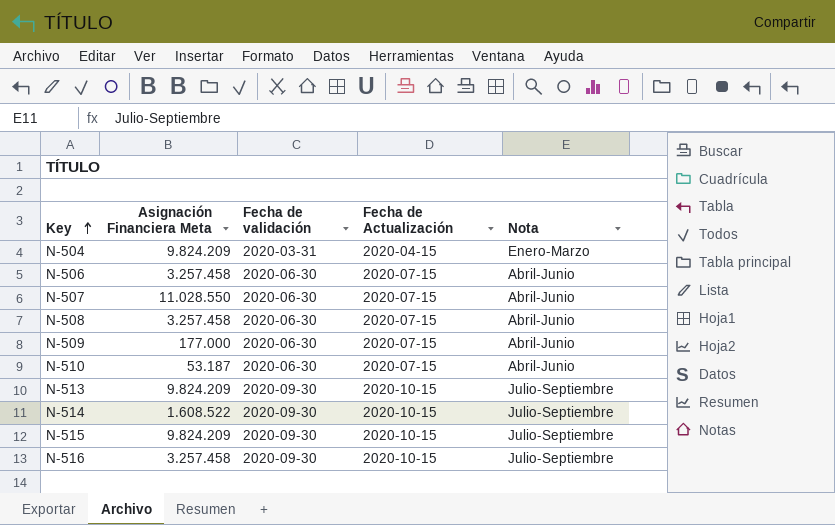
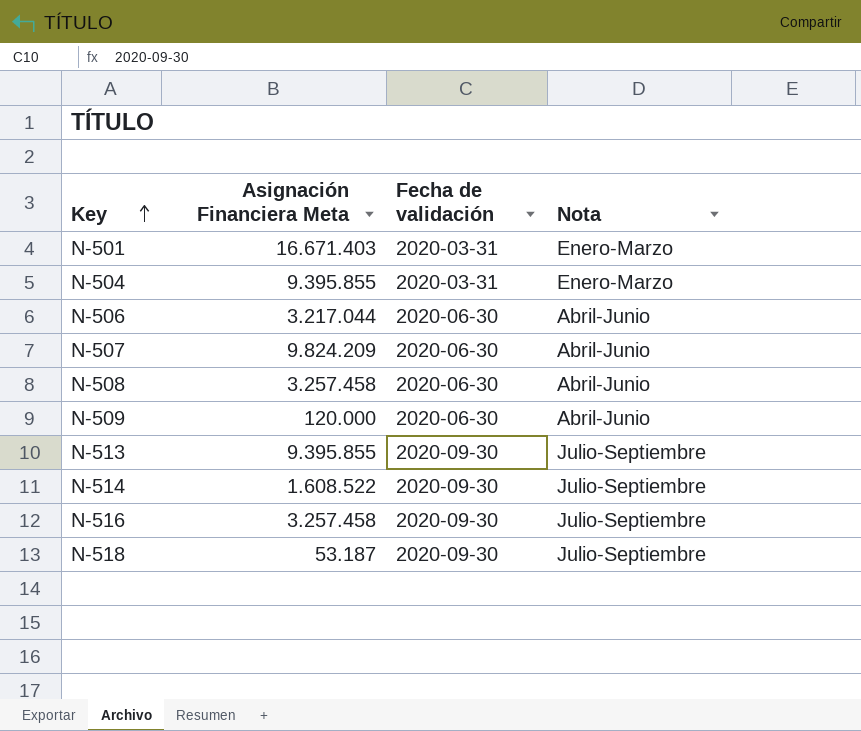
column Fecha de Actualización | position: 4 -> none
row N-510: 53.187 | 2020-06-30 | 2020-07-15 | Abril-Junio -> none
row N-515: 9.824.209 | 2020-09-30 | 2020-10-15 | Julio-Septiembre -> none
row N-501: none -> 16.671.403 | 2020-03-31 | Enero-Marzo
N-504 | Asignación Financiera Meta: 9.824.209 -> 9.395.855
N-506 | Asignación Financiera Meta: 3.257.458 -> 3.217.044
N-507 | Asignación Financiera Meta: 11.028.550 -> 9.824.209
N-509 | Asignación Financiera Meta: 177.000 -> 120.000
N-513 | Asignación Financiera Meta: 9.824.209 -> 9.395.855
row N-518: none -> 53.187 | 2020-09-30 | Julio-Septiembre

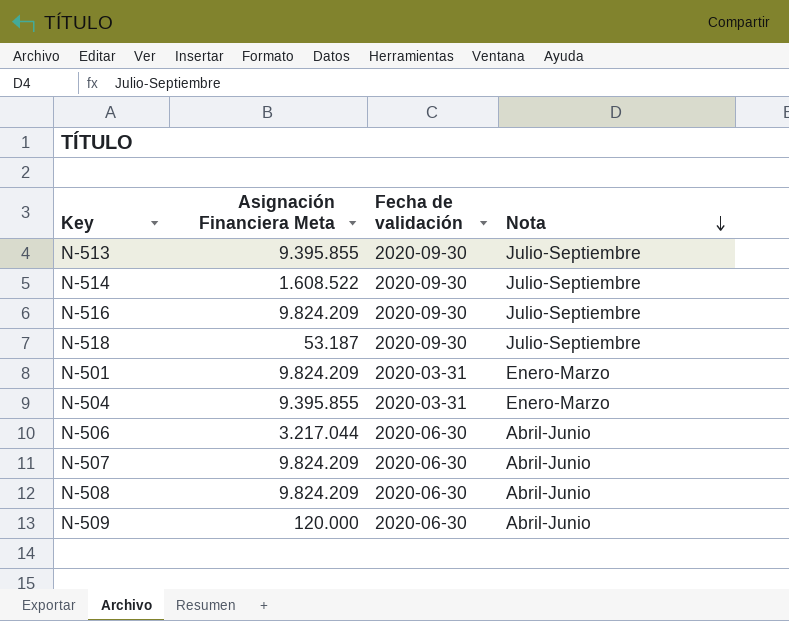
row order: Key ascending -> Nota descending
N-516 | Asignación Financiera Meta: 3.257.458 -> 9.824.209
N-501 | Asignación Financiera Meta: 16.671.403 -> 9.824.209
N-508 | Asignación Financiera Meta: 3.257.458 -> 9.824.209

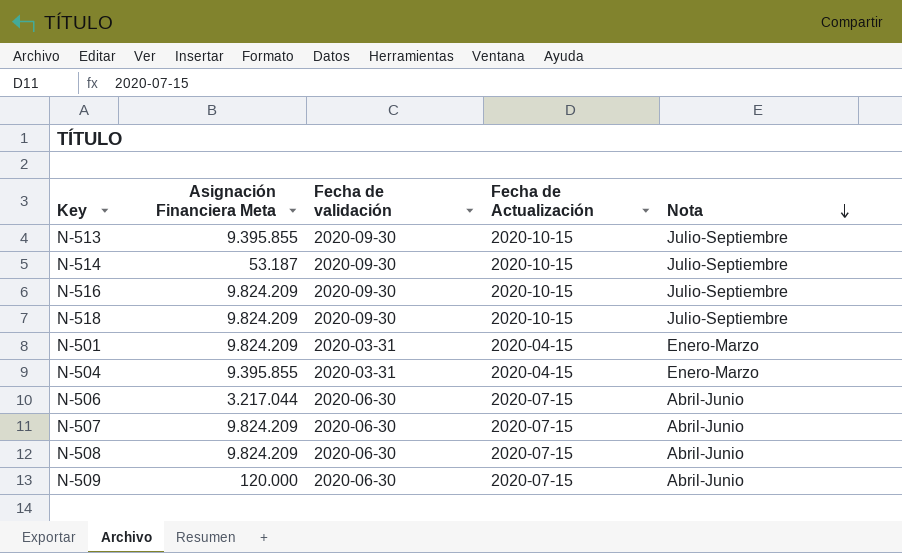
column Fecha de Actualización | position: none -> 4
N-514 | Asignación Financiera Meta: 1.608.522 -> 53.187
N-518 | Asignación Financiera Meta: 53.187 -> 9.824.209

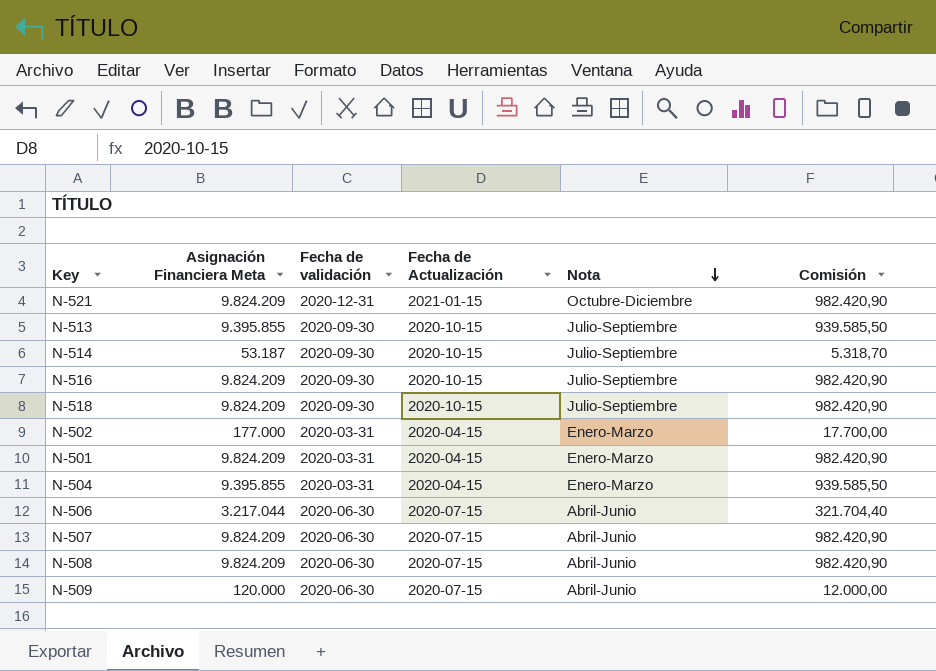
column Comisión | formula: none -> [Asignación Financiera Meta] * 0,1
row N-521: none -> 9.824.209 | 2020-12-31 | 2021-01-15 | Octubre-Diciembre | 982.420,90
row N-502: none -> 177.000 | 2020-03-31 | 2020-04-15 | Enero-Marzo | 17.700,00

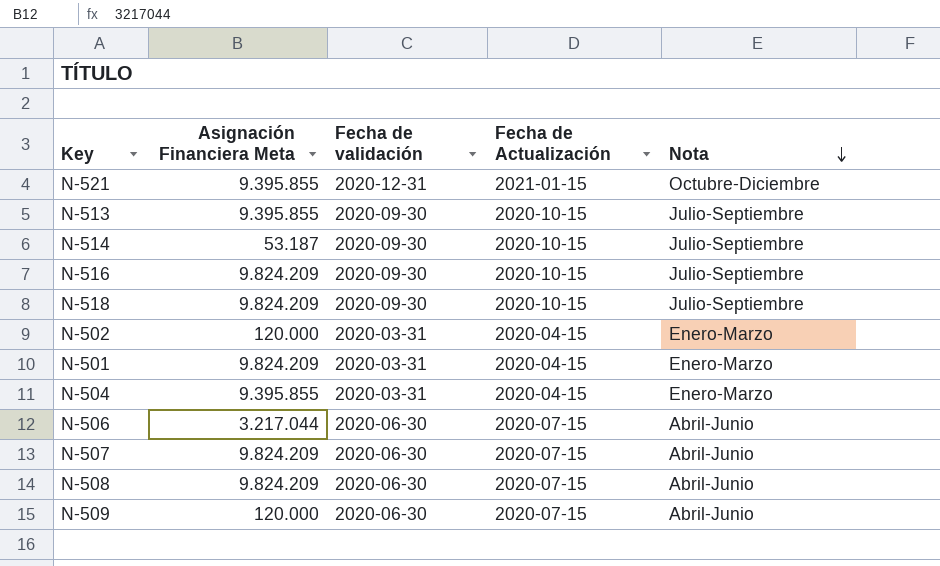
column Comisión | formula: [Asignación Financiera Meta] * 0,1 -> none
N-521 | Asignación Financiera Meta: 9.824.209 -> 9.395.855
N-502 | Asignación Financiera Meta: 177.000 -> 120.000

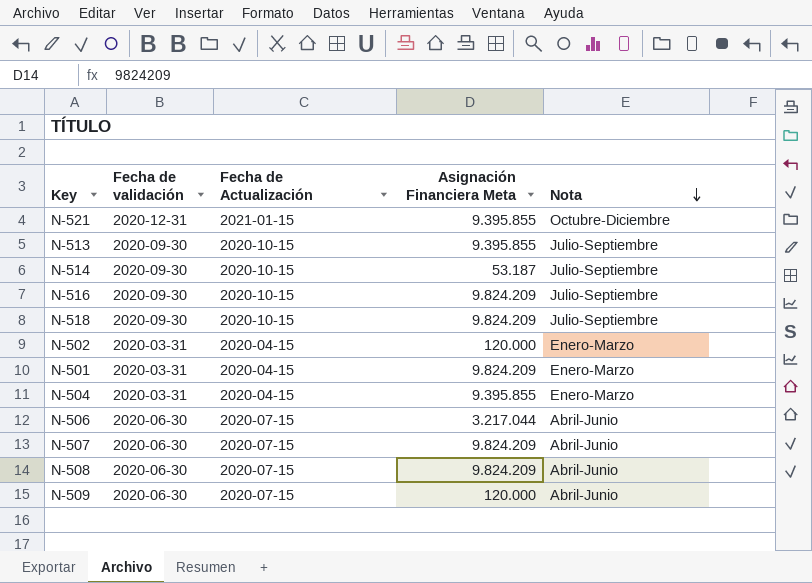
column Asignación Financiera Meta | position: 2 -> 4

